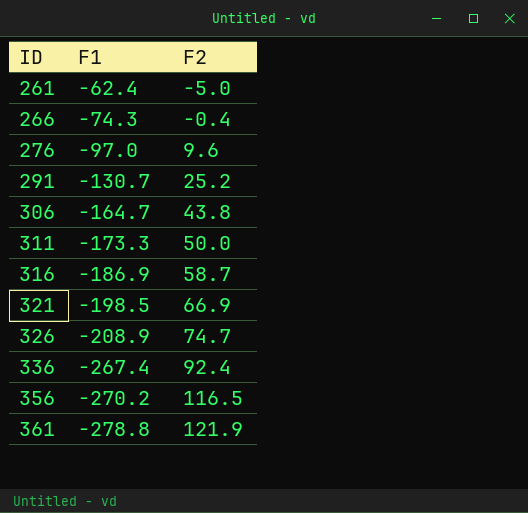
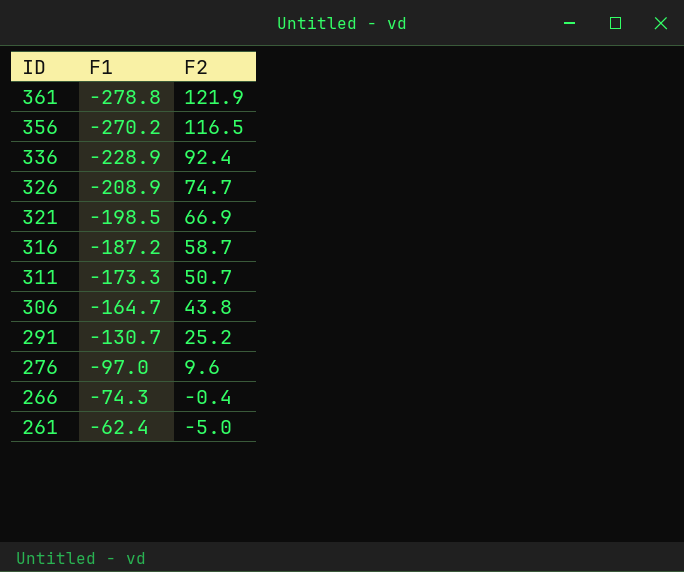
row order: ID ascending -> ID descending
336 | F1: -267.4 -> -228.9
316 | F1: -186.9 -> -187.2
311 | F2: 50.0 -> 50.7

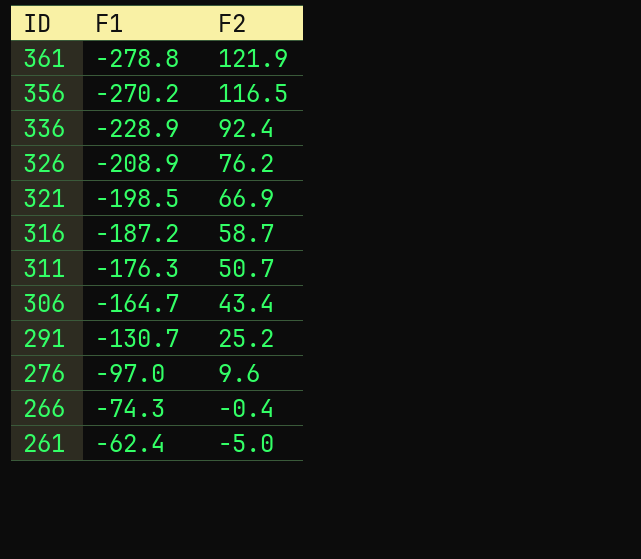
326 | F2: 74.7 -> 76.2
311 | F1: -173.3 -> -176.3
306 | F2: 43.8 -> 43.4

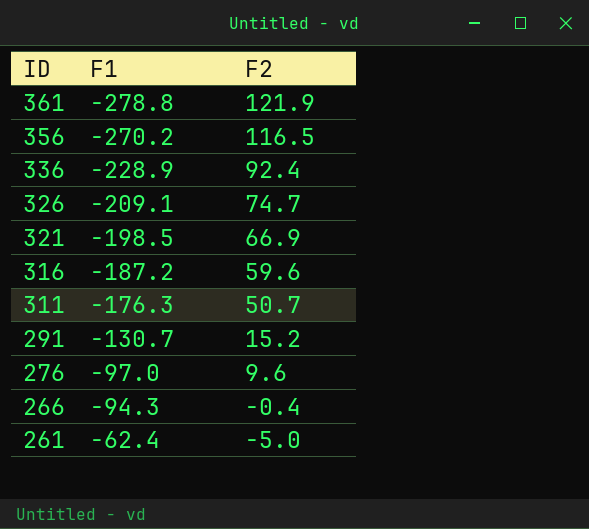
row 306: -164.7 | 43.4 -> none
326 | F1: -208.9 -> -209.1
326 | F2: 76.2 -> 74.7
316 | F2: 58.7 -> 59.6
291 | F2: 25.2 -> 15.2
266 | F1: -74.3 -> -94.3

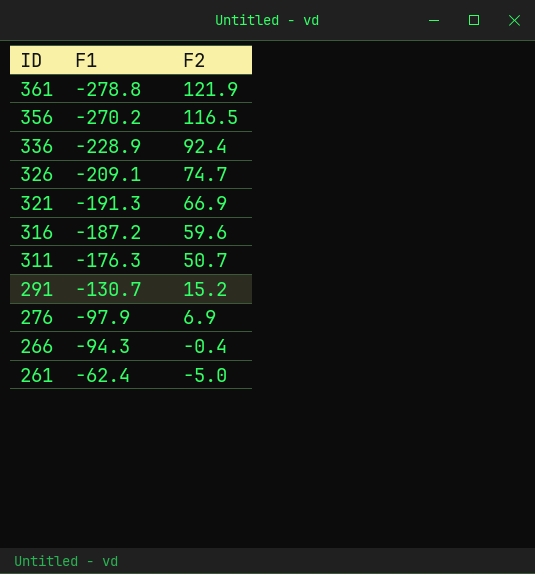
321 | F1: -198.5 -> -191.3
276 | F1: -97.0 -> -97.9
276 | F2: 9.6 -> 6.9

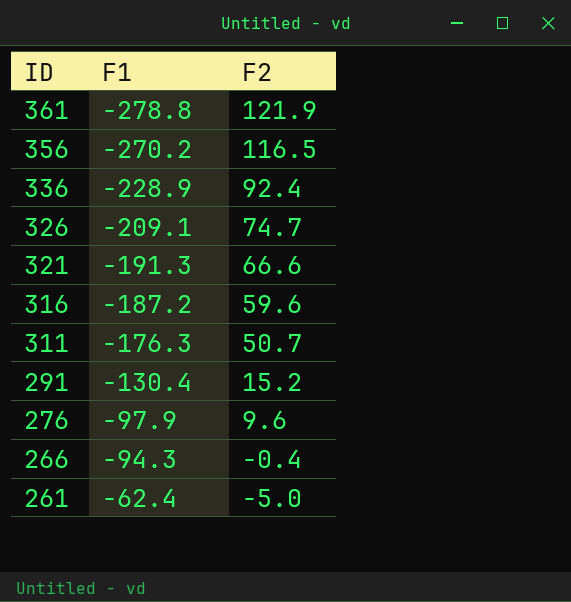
321 | F2: 66.9 -> 66.6
291 | F1: -130.7 -> -130.4
276 | F2: 6.9 -> 9.6

